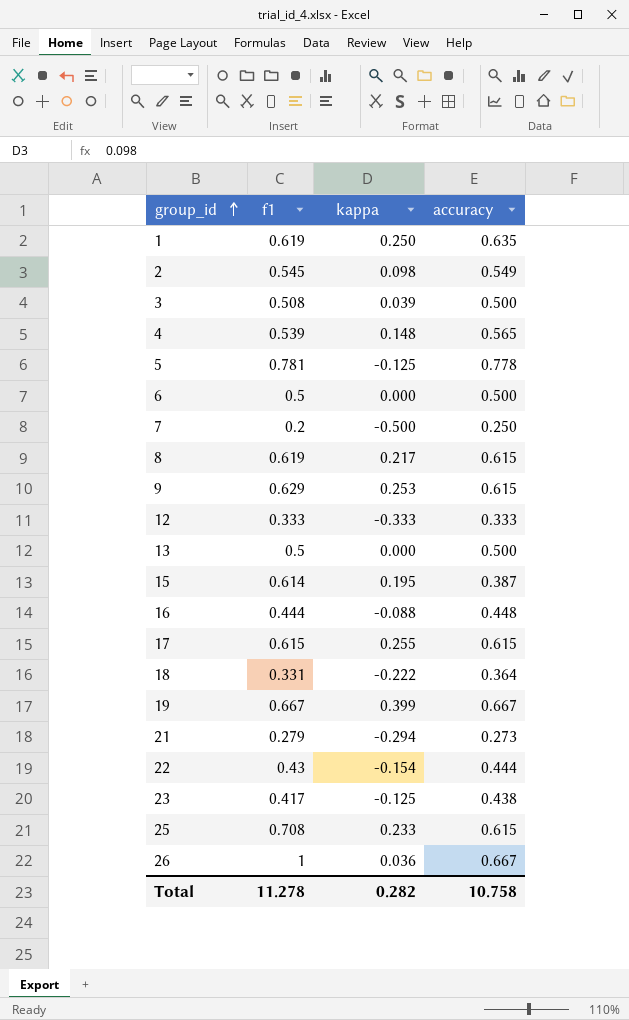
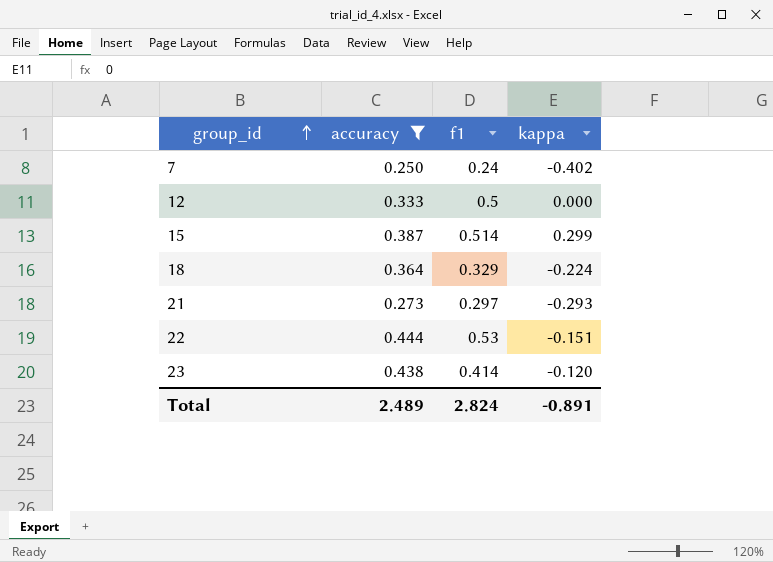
filter: none -> accuracy <= 0.444
column accuracy | position: 4 -> 2
7 | f1: 0.2 -> 0.24
7 | kappa: -0.500 -> -0.402
12 | f1: 0.333 -> 0.5
12 | kappa: -0.333 -> 0.000
15 | f1: 0.614 -> 0.514
15 | kappa: 0.195 -> 0.299
18 | f1: 0.331 -> 0.329
18 | kappa: -0.222 -> -0.224
21 | f1: 0.279 -> 0.297
21 | kappa: -0.294 -> -0.293
22 | f1: 0.43 -> 0.53
22 | kappa: -0.154 -> -0.151
23 | f1: 0.417 -> 0.414
23 | kappa: -0.125 -> -0.120
Total | accuracy: 10.758 -> 2.489
Total | f1: 11.278 -> 2.824
Total | kappa: 0.282 -> -0.891

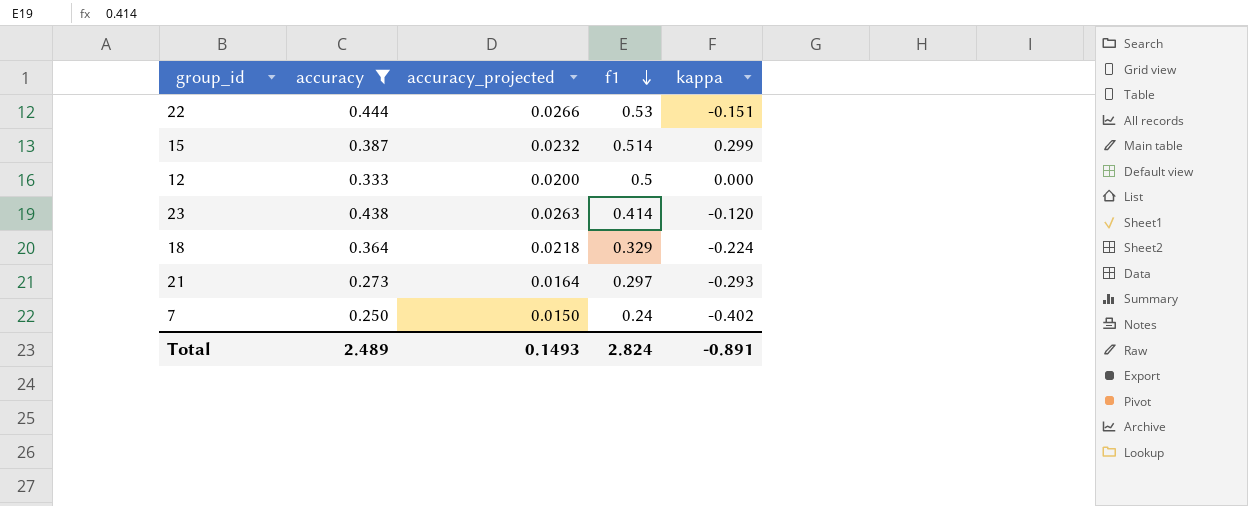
row order: group_id ascending -> f1 descending
column accuracy_projected | formula: none -> [accuracy] * 0.06

